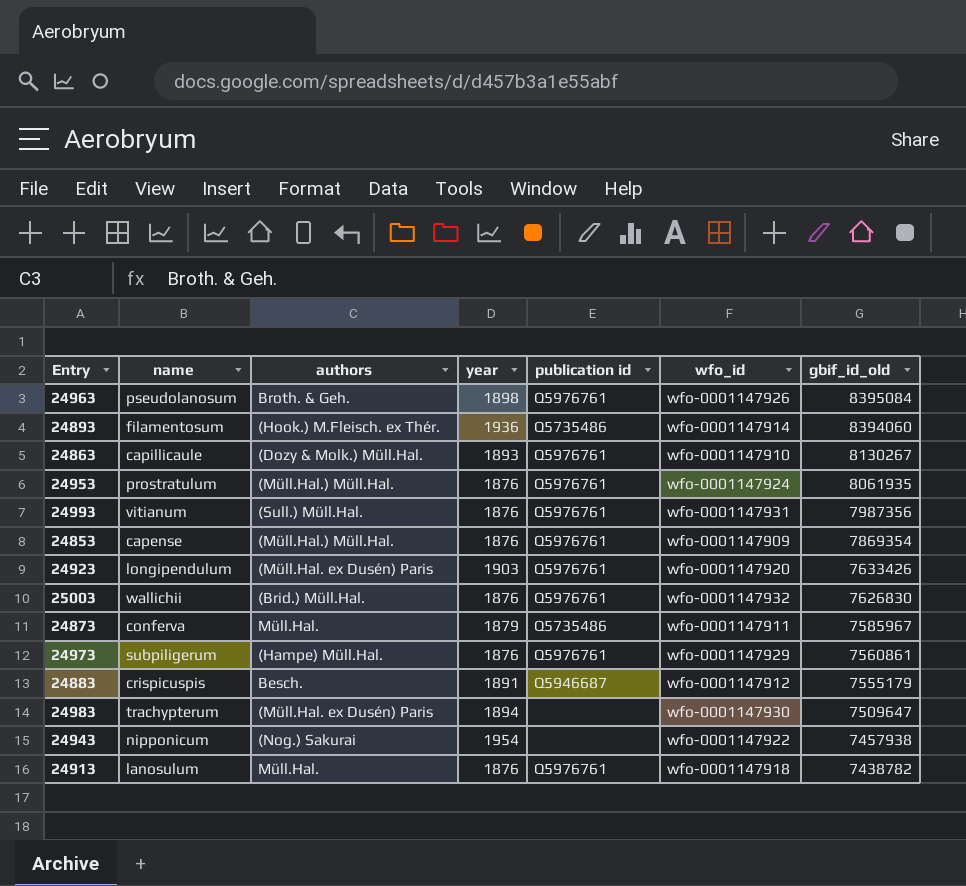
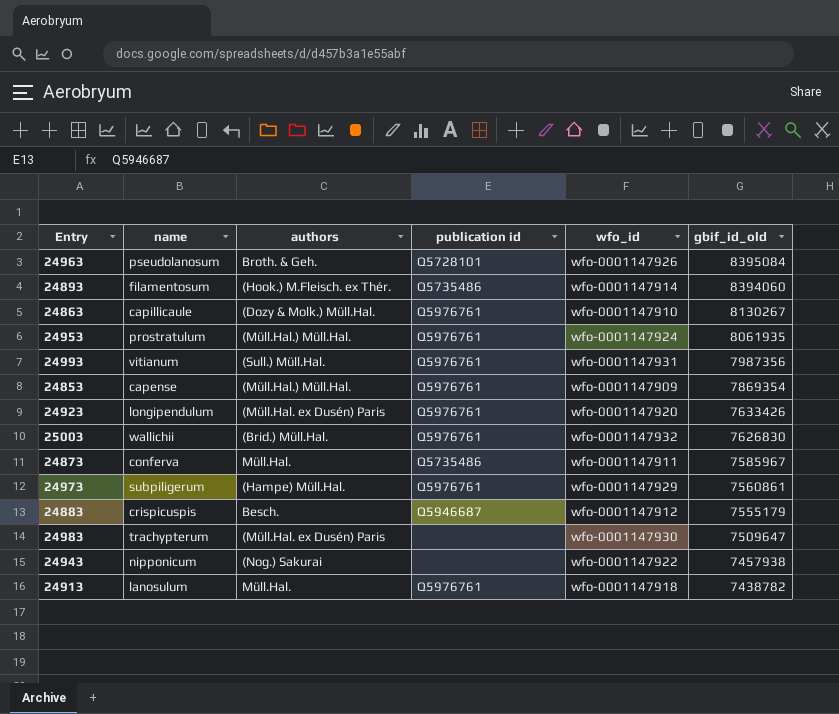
column year | position: 4 -> none
24963 | publication id: Q5976761 -> Q5728101

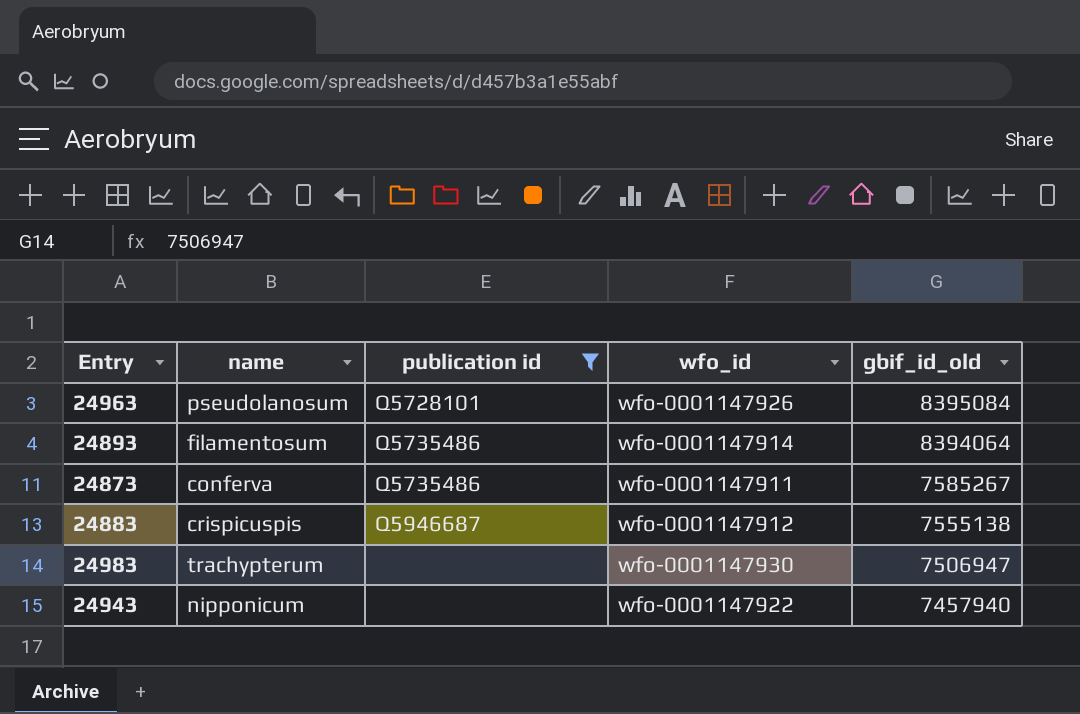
filter: none -> publication id != Q5976761
column authors | position: 3 -> none
24893 | gbif_id_old: 8394060 -> 8394064
24873 | gbif_id_old: 7585967 -> 7585267
24883 | gbif_id_old: 7555179 -> 7555138
24983 | gbif_id_old: 7509647 -> 7506947
24943 | gbif_id_old: 7457938 -> 7457940

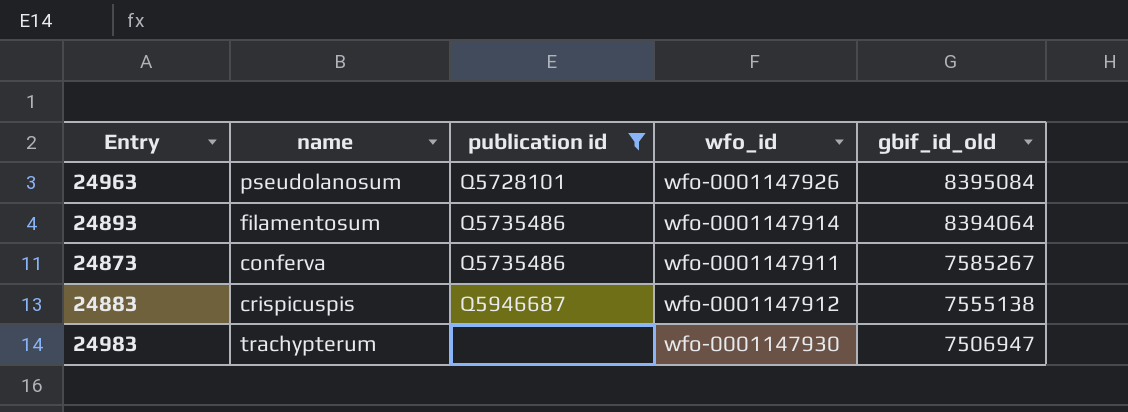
row 24943: nipponicum | none | wfo-0001147922 | 7457940 -> none

